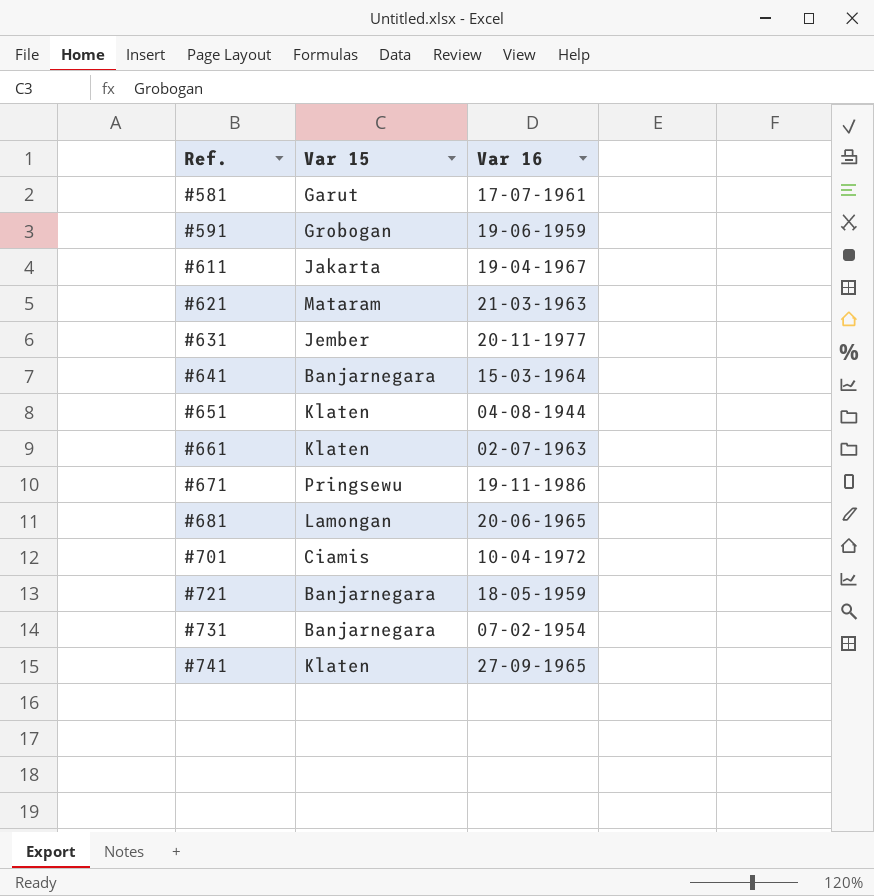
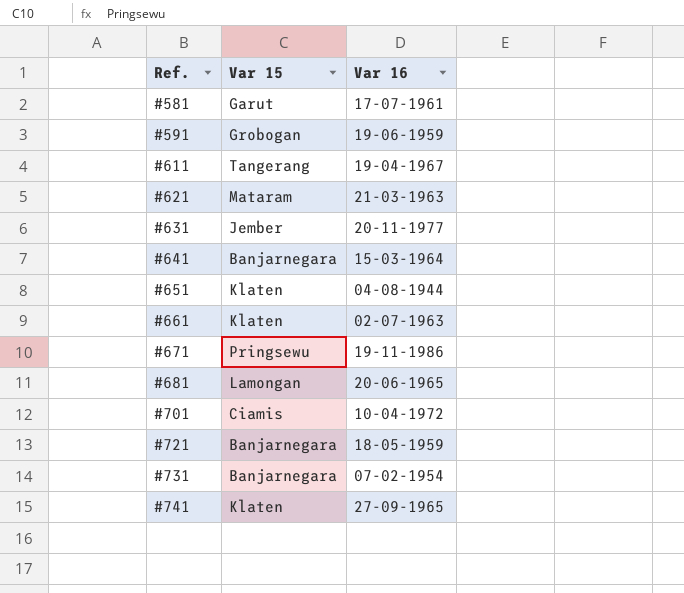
#611 | Var 15: Jakarta -> Tangerang

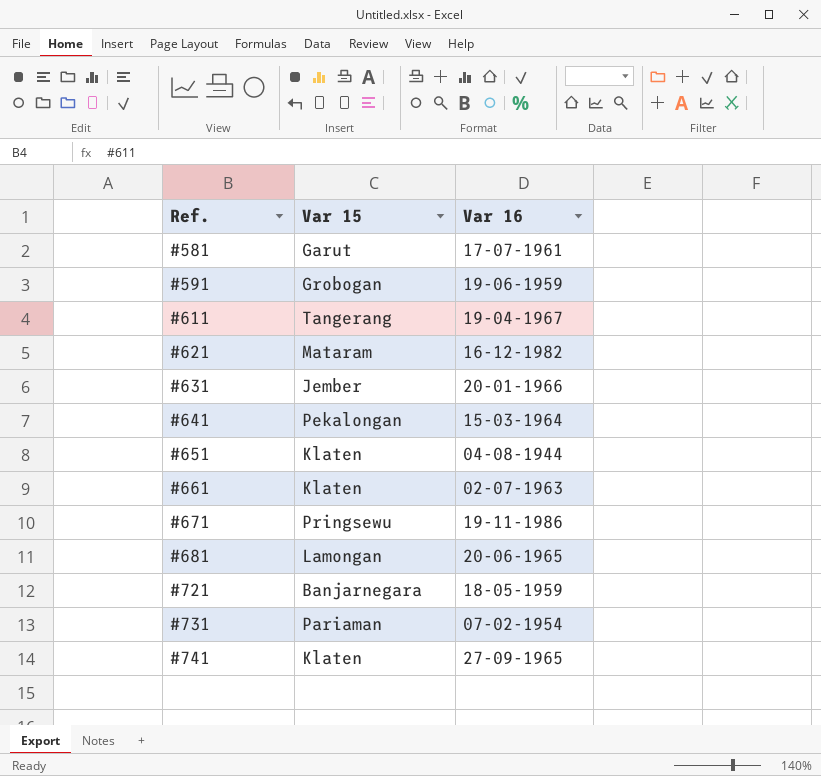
row #701: Ciamis | 10-04-1972 -> none
#621 | Var 16: 21-03-1963 -> 16-12-1982
#631 | Var 16: 20-11-1977 -> 20-01-1966
#641 | Var 15: Banjarnegara -> Pekalongan
#731 | Var 15: Banjarnegara -> Pariaman

